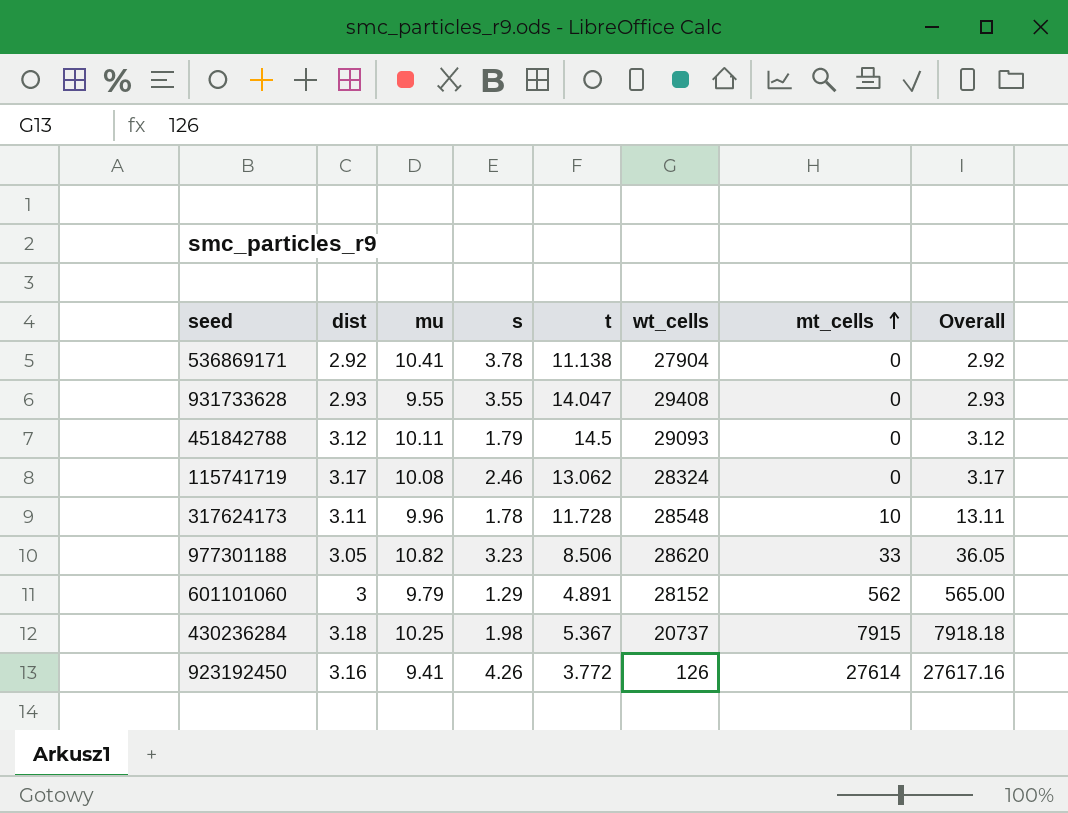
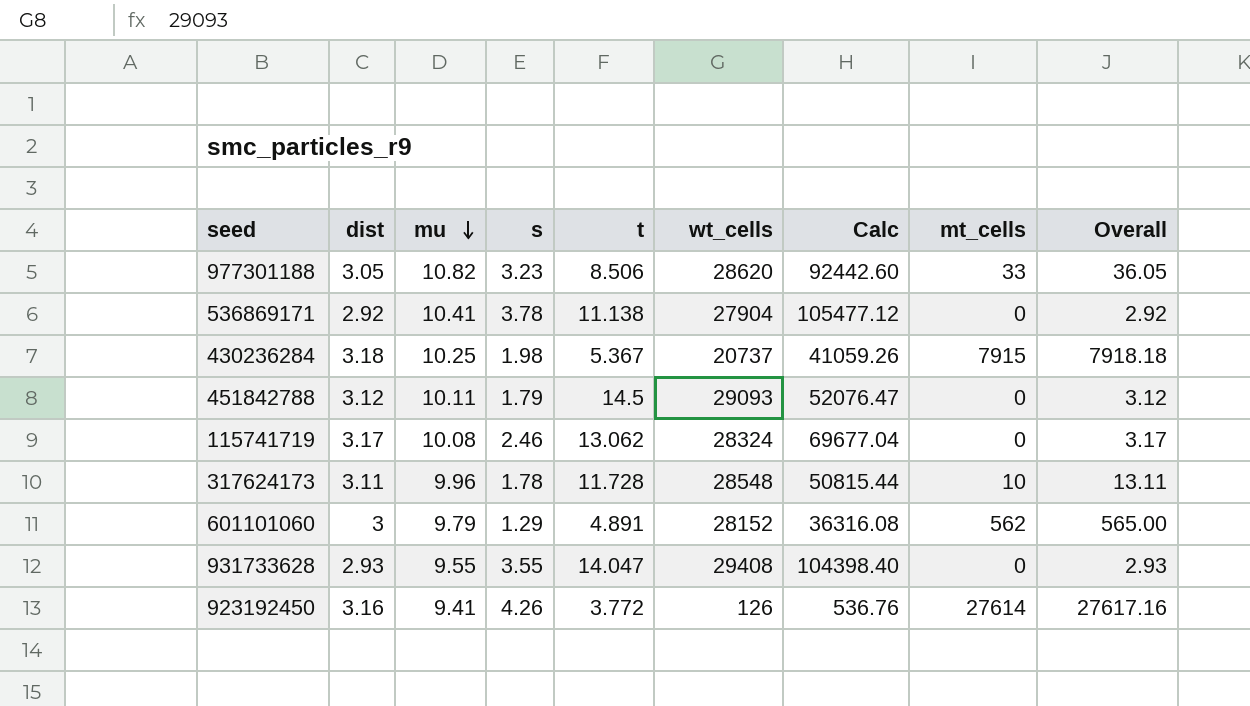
row order: mt_cells ascending -> mu descending
column Calc | formula: none -> [s] * [wt_cells]

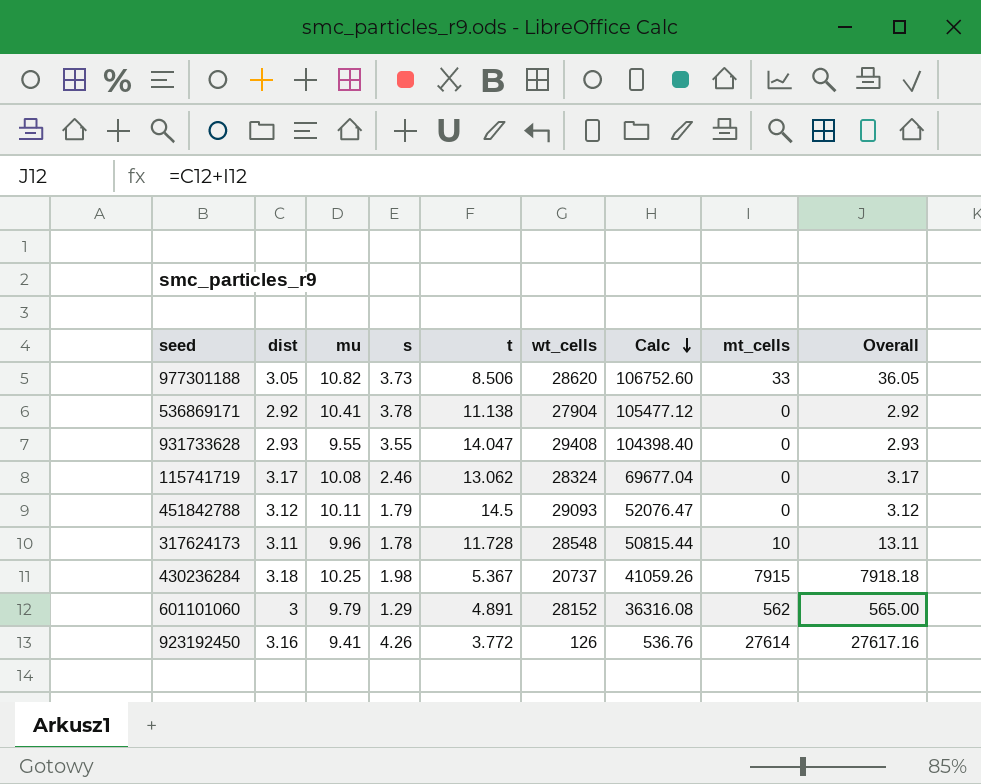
row order: mu descending -> Calc descending
977301188 | s: 3.23 -> 3.73
977301188 | Calc: 92442.60 -> 106752.60

